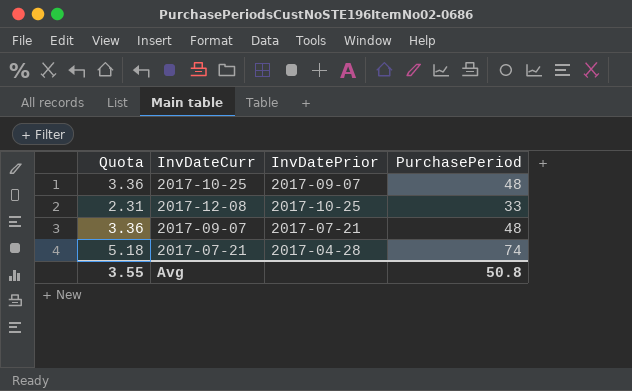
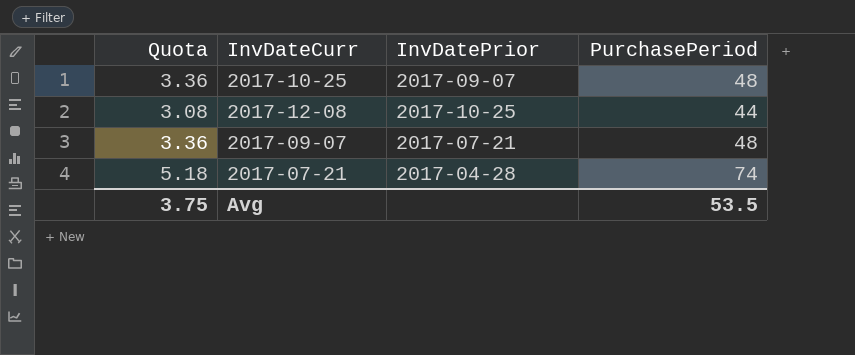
2017-12-08 | Quota: 2.31 -> 3.08
2017-12-08 | PurchasePeriod: 33 -> 44
Avg | Quota: 3.55 -> 3.75
Avg | PurchasePeriod: 50.8 -> 53.5

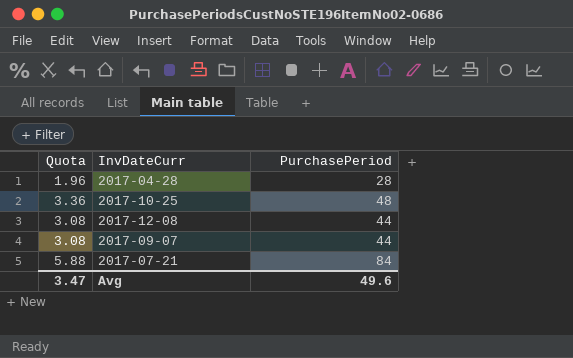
column InvDatePrior | position: 3 -> none
row 2017-04-28: none -> 1.96 | 28
2017-09-07 | Quota: 3.36 -> 3.08
2017-09-07 | PurchasePeriod: 48 -> 44
2017-07-21 | Quota: 5.18 -> 5.88
2017-07-21 | PurchasePeriod: 74 -> 84
Avg | Quota: 3.75 -> 3.47
Avg | PurchasePeriod: 53.5 -> 49.6

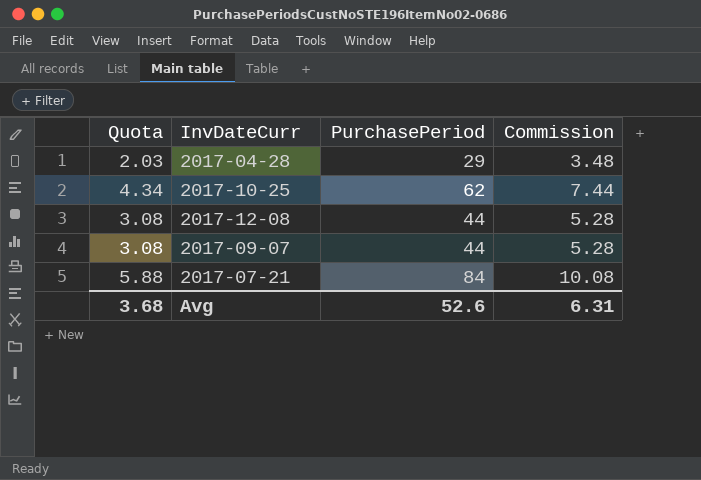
column Commission | formula: none -> [PurchasePeriod] * 0.12
2017-04-28 | Quota: 1.96 -> 2.03
2017-04-28 | PurchasePeriod: 28 -> 29
2017-10-25 | Quota: 3.36 -> 4.34
2017-10-25 | PurchasePeriod: 48 -> 62
Avg | Quota: 3.47 -> 3.68
Avg | PurchasePeriod: 49.6 -> 52.6

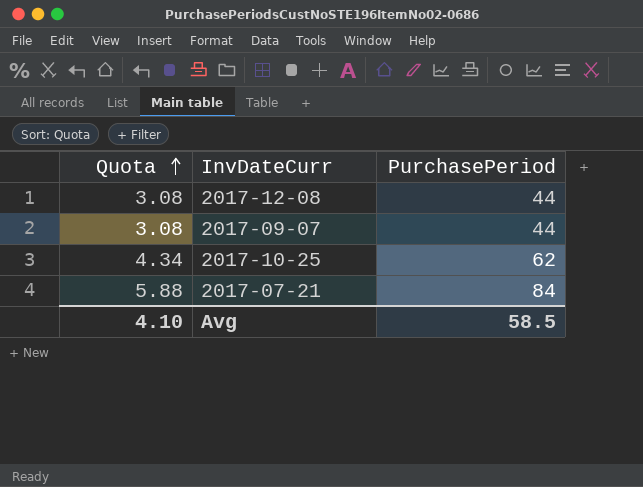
row order: none -> Quota ascending
column Commission | formula: [PurchasePeriod] * 0.12 -> none
row 2017-04-28: 2.03 | 29 | 3.48 -> none
Avg | Quota: 3.68 -> 4.10
Avg | PurchasePeriod: 52.6 -> 58.5

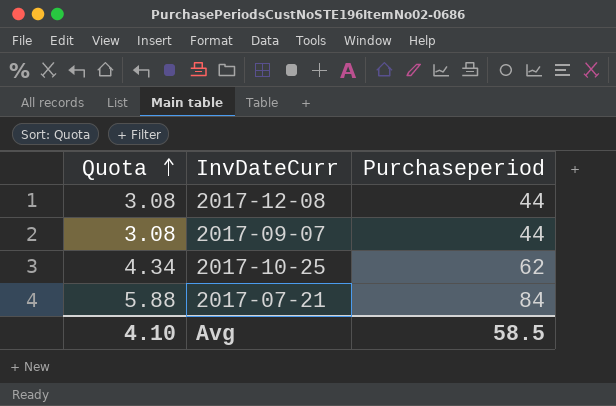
column name: PurchasePeriod -> Purchaseperiod

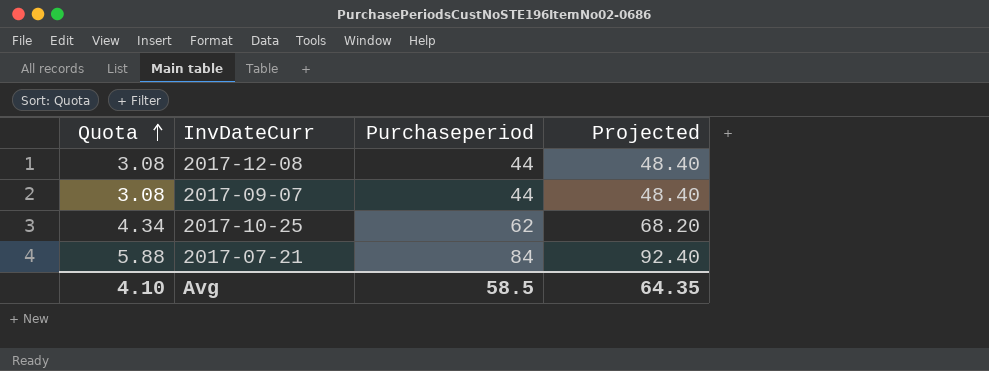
column Projected | formula: none -> [Purchaseperiod] * 1.1

